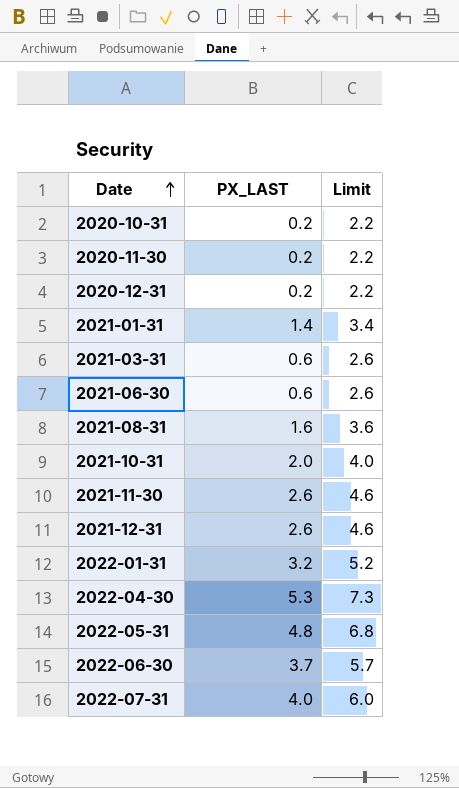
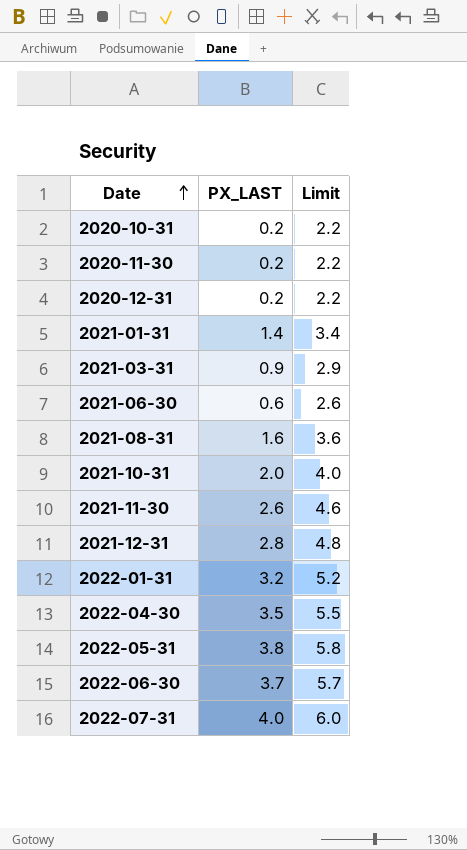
2021-03-31 | PX_LAST: 0.6 -> 0.9
2021-03-31 | Limit: 2.6 -> 2.9
2021-12-31 | PX_LAST: 2.6 -> 2.8
2021-12-31 | Limit: 4.6 -> 4.8
2022-04-30 | PX_LAST: 5.3 -> 3.5
2022-04-30 | Limit: 7.3 -> 5.5
2022-05-31 | PX_LAST: 4.8 -> 3.8
2022-05-31 | Limit: 6.8 -> 5.8

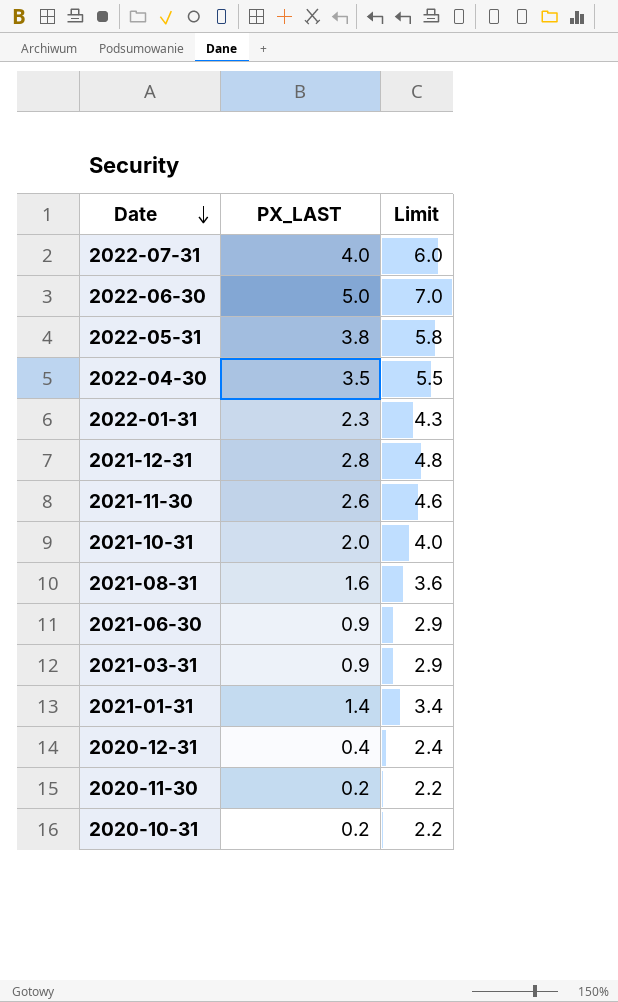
row order: Date ascending -> Date descending
2022-06-30 | PX_LAST: 3.7 -> 5.0
2022-06-30 | Limit: 5.7 -> 7.0
2022-01-31 | PX_LAST: 3.2 -> 2.3
2022-01-31 | Limit: 5.2 -> 4.3
2021-06-30 | PX_LAST: 0.6 -> 0.9
2021-06-30 | Limit: 2.6 -> 2.9
2020-12-31 | PX_LAST: 0.2 -> 0.4
2020-12-31 | Limit: 2.2 -> 2.4

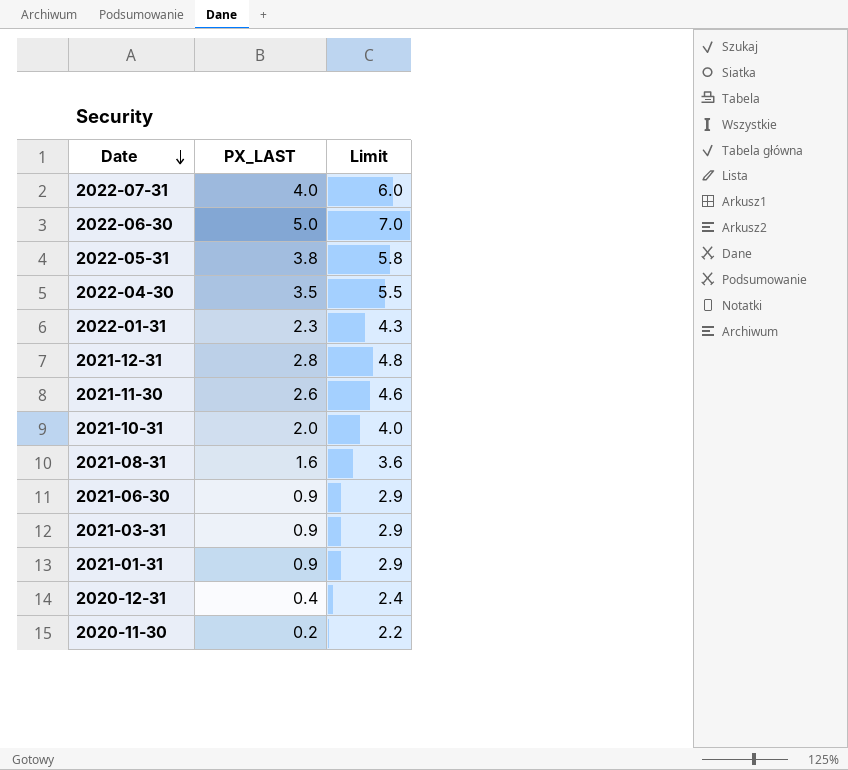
row 2020-10-31: 0.2 | 2.2 -> none
2021-01-31 | PX_LAST: 1.4 -> 0.9
2021-01-31 | Limit: 3.4 -> 2.9

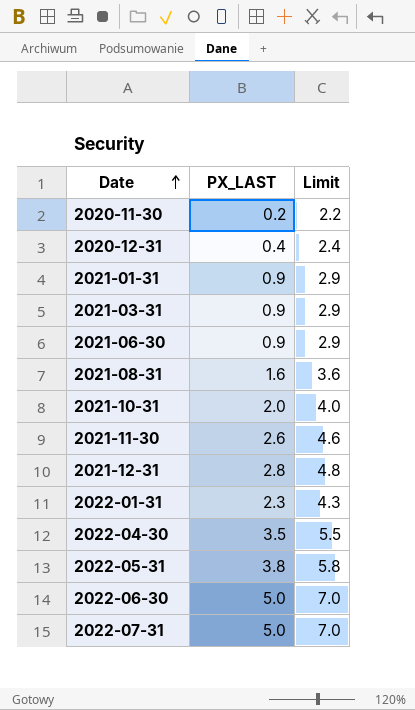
row order: Date descending -> Date ascending
2022-07-31 | PX_LAST: 4.0 -> 5.0
2022-07-31 | Limit: 6.0 -> 7.0

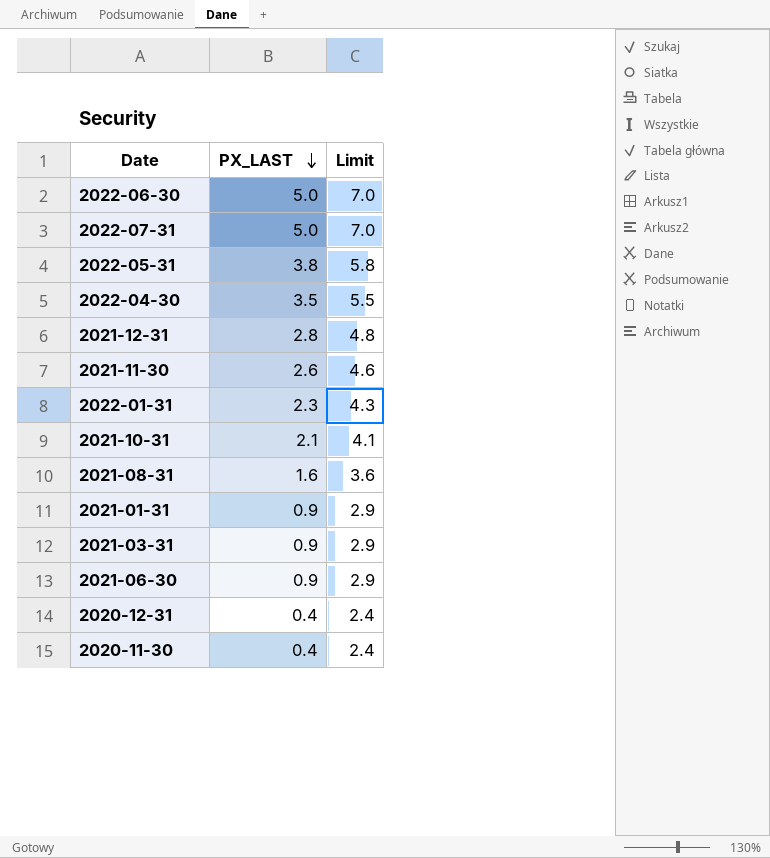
row order: Date ascending -> PX_LAST descending
2021-10-31 | PX_LAST: 2.0 -> 2.1
2021-10-31 | Limit: 4.0 -> 4.1
2020-11-30 | PX_LAST: 0.2 -> 0.4
2020-11-30 | Limit: 2.2 -> 2.4

